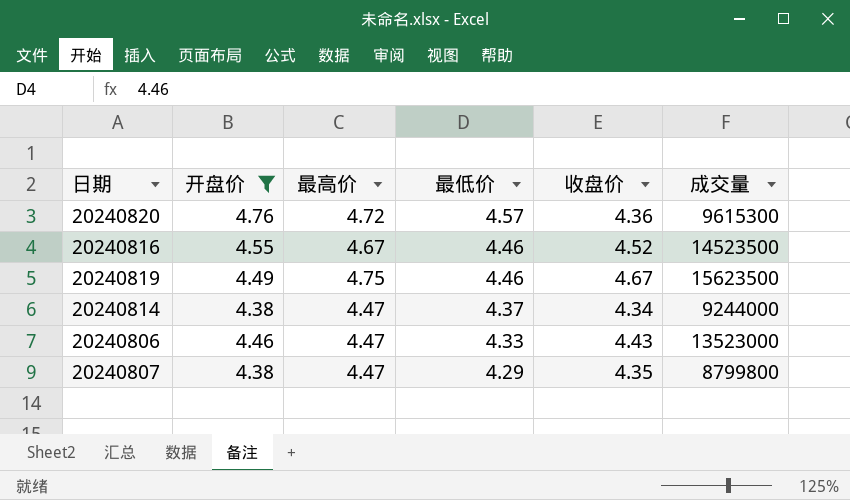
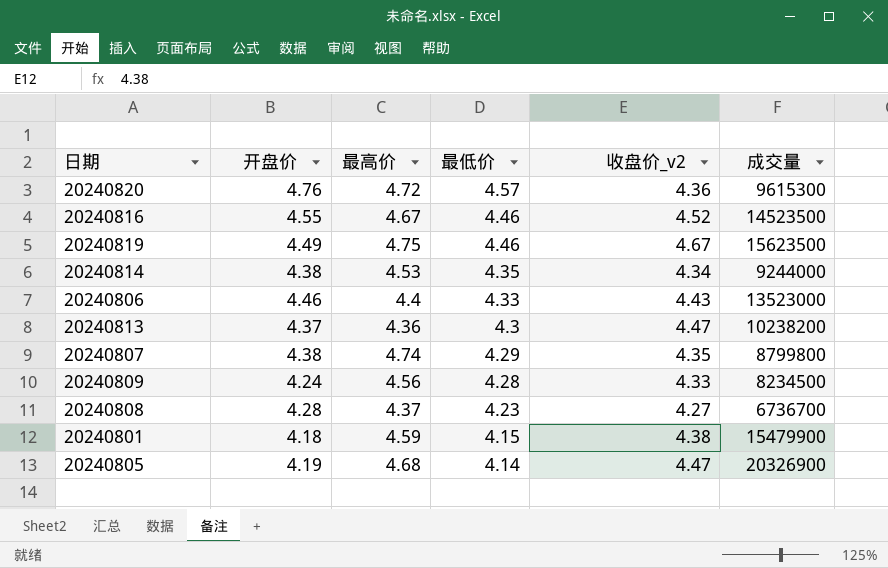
filter: 开盘价 >= 4.38 -> none
column name: 收盘价 -> 收盘价_v2
20240814 | 最高价: 4.47 -> 4.53
20240814 | 最低价: 4.37 -> 4.35
20240806 | 最高价: 4.47 -> 4.4
20240807 | 最高价: 4.47 -> 4.74

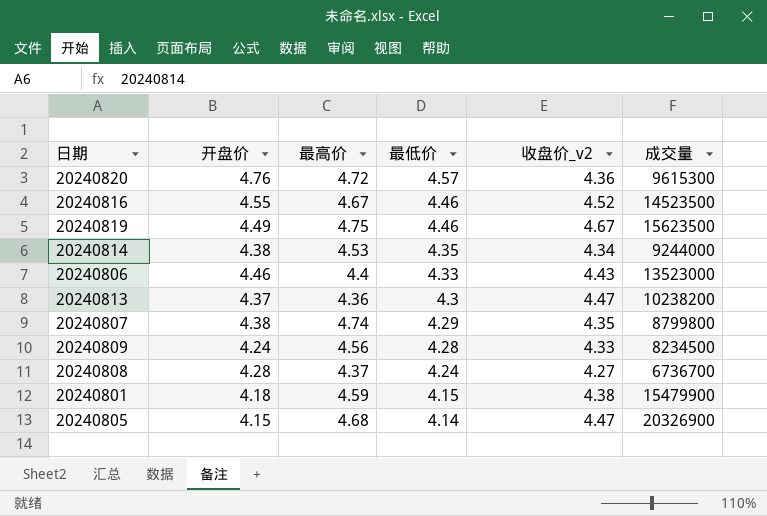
20240808 | 最低价: 4.23 -> 4.24
20240805 | 开盘价: 4.19 -> 4.15

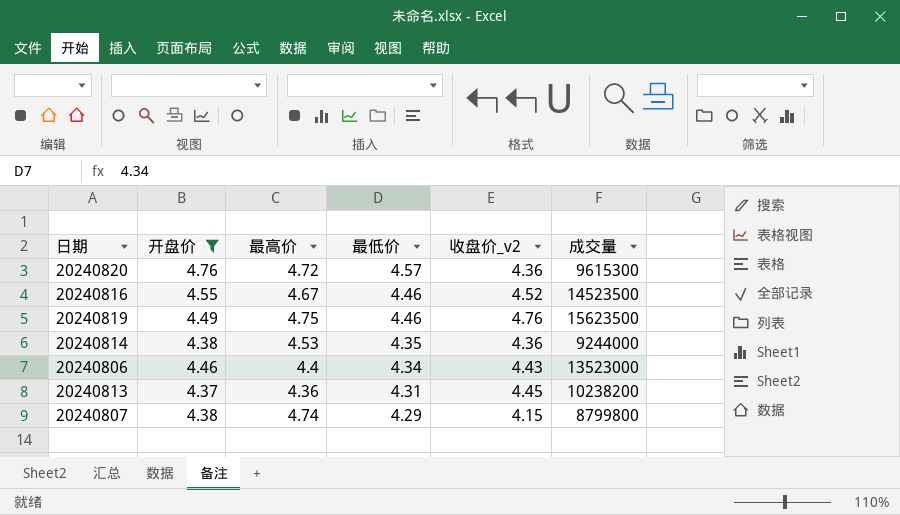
filter: none -> 开盘价 >= 4.37
20240819 | 收盘价_v2: 4.67 -> 4.76
20240814 | 收盘价_v2: 4.34 -> 4.36
20240806 | 最低价: 4.33 -> 4.34
20240813 | 最低价: 4.3 -> 4.31
20240813 | 收盘价_v2: 4.47 -> 4.45
20240807 | 收盘价_v2: 4.35 -> 4.15

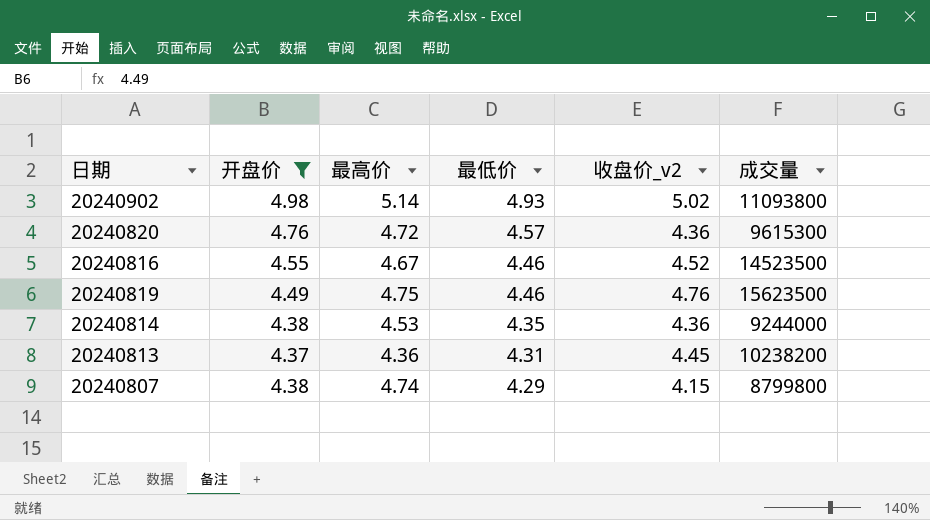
row 20240806: 4.46 | 4.4 | 4.34 | 4.43 | 13523000 -> none
row 20240902: none -> 4.98 | 5.14 | 4.93 | 5.02 | 11093800

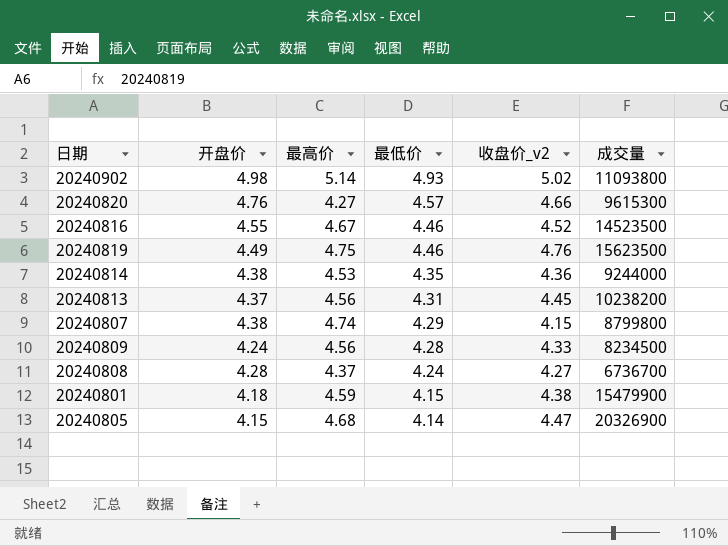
filter: 开盘价 >= 4.37 -> none
20240820 | 最高价: 4.72 -> 4.27
20240820 | 收盘价_v2: 4.36 -> 4.66
20240813 | 最高价: 4.36 -> 4.56

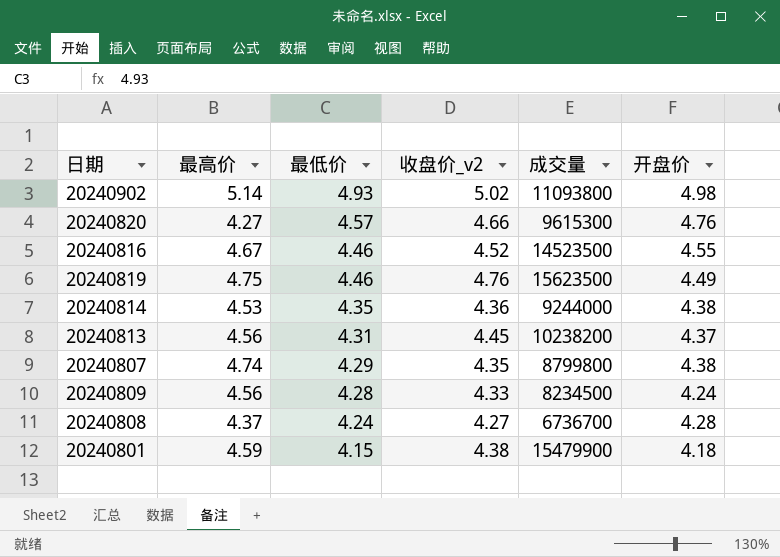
column 开盘价 | position: 2 -> 6
row 20240805: 4.15 | 4.68 | 4.14 | 4.47 | 20326900 -> none
20240807 | 收盘价_v2: 4.15 -> 4.35

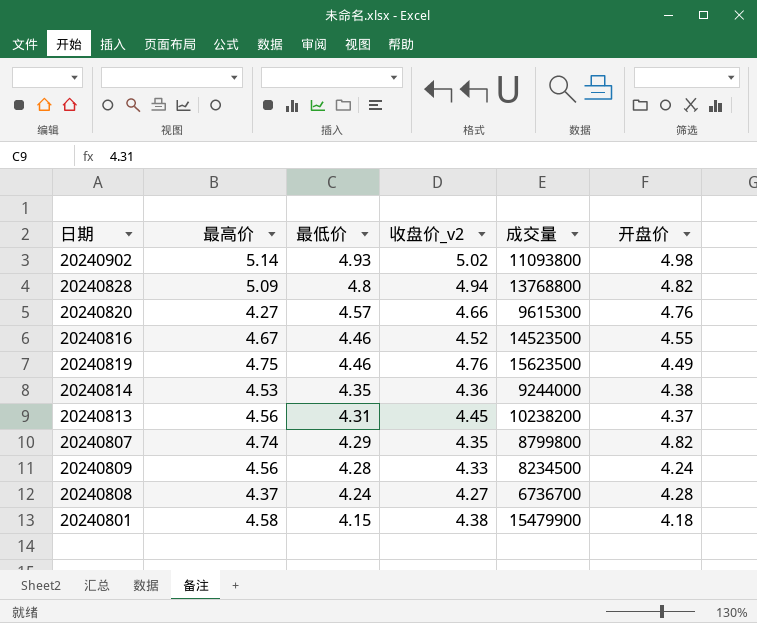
row 20240828: none -> 5.09 | 4.8 | 4.94 | 13768800 | 4.82
20240807 | 开盘价: 4.38 -> 4.82
20240801 | 最高价: 4.59 -> 4.58

